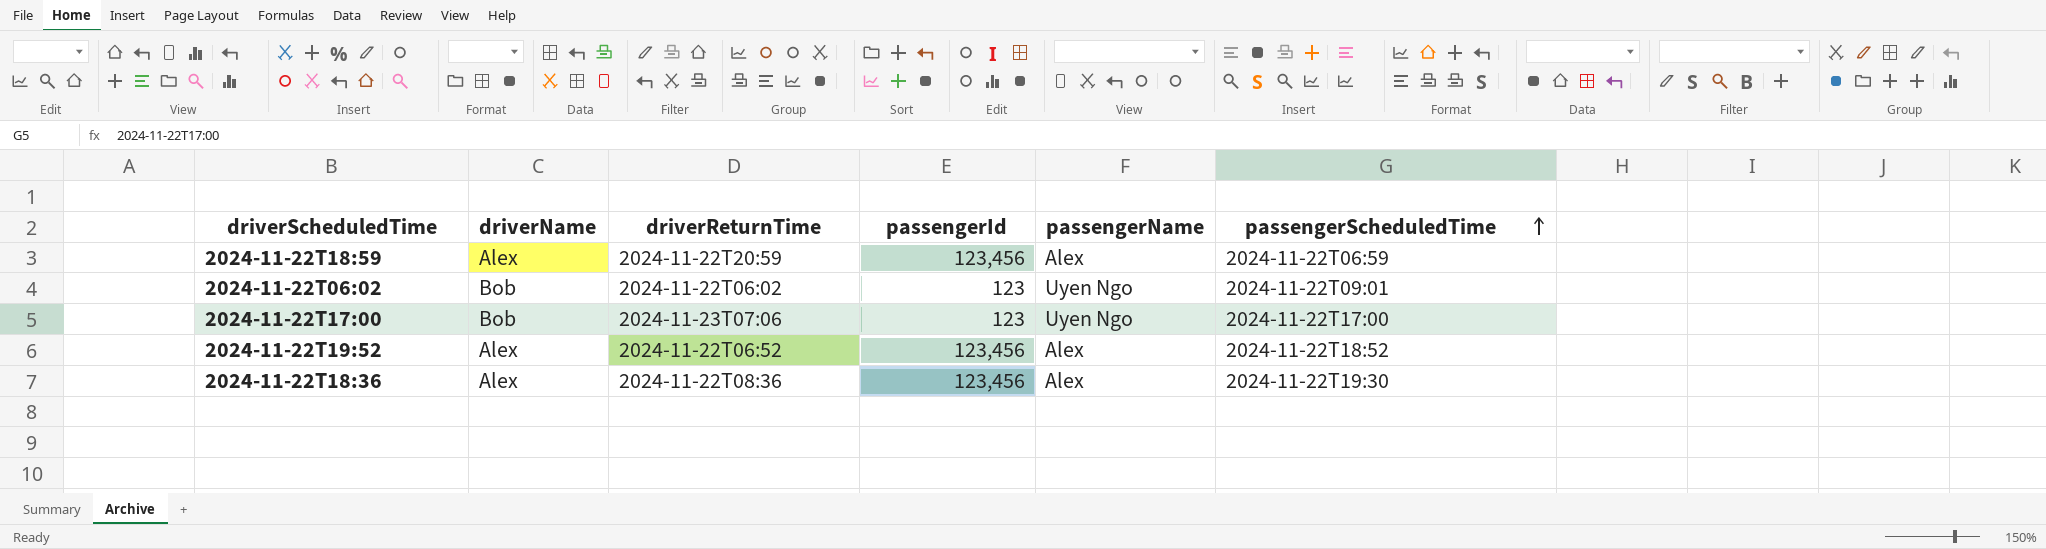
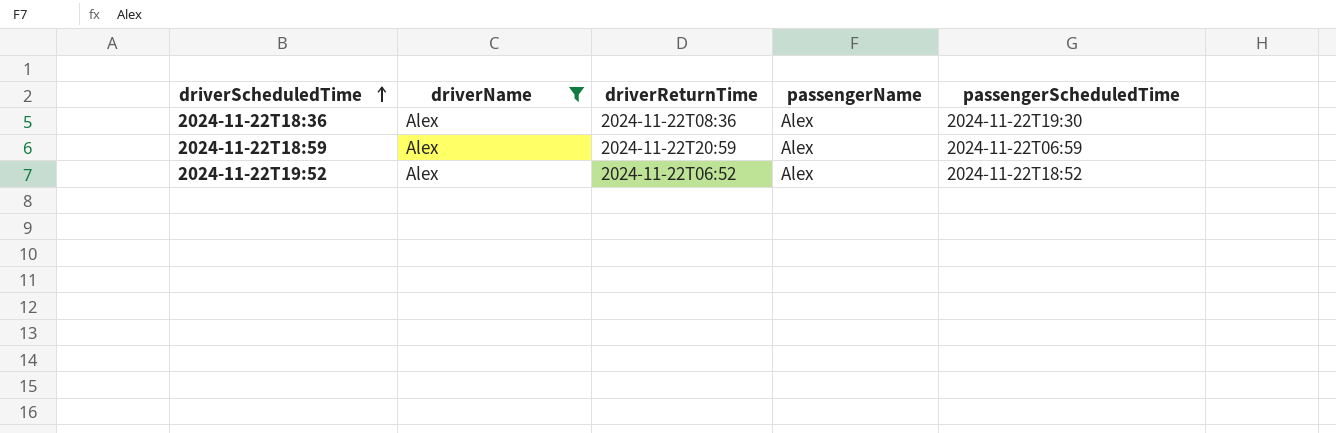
filter: none -> driverName = Alex
row order: passengerScheduledTime ascending -> driverScheduledTime ascending
column passengerId | position: 4 -> none

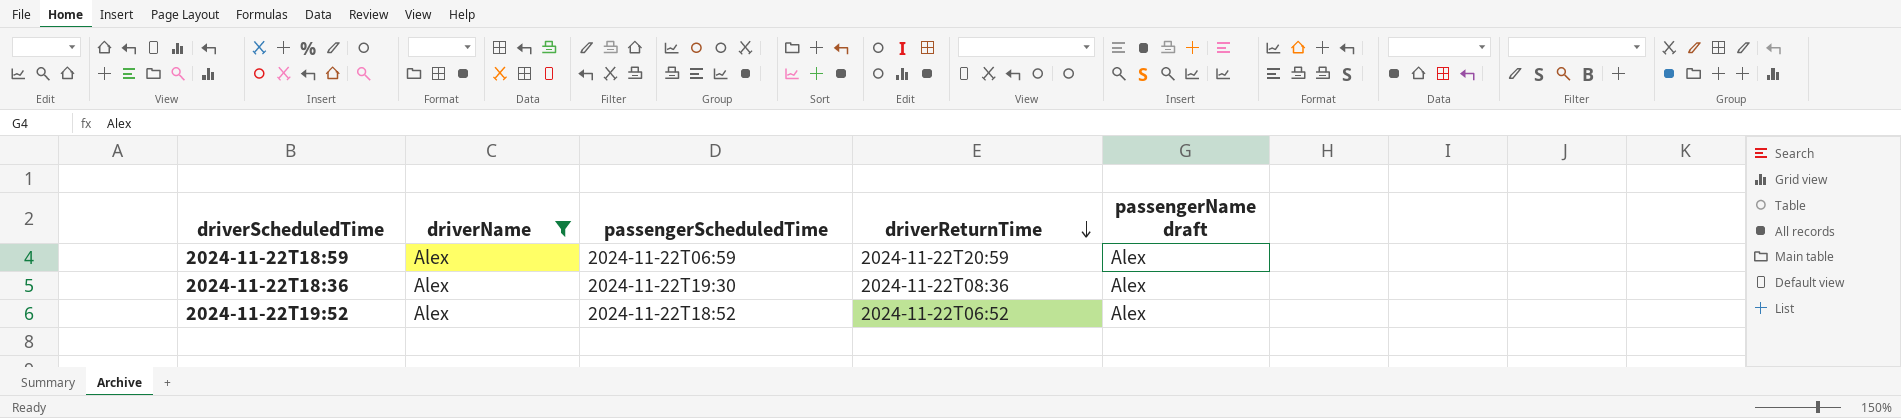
row order: driverScheduledTime ascending -> driverReturnTime descending
column passengerScheduledTime | position: 5 -> 3
column name: passengerName -> passengerName draft

